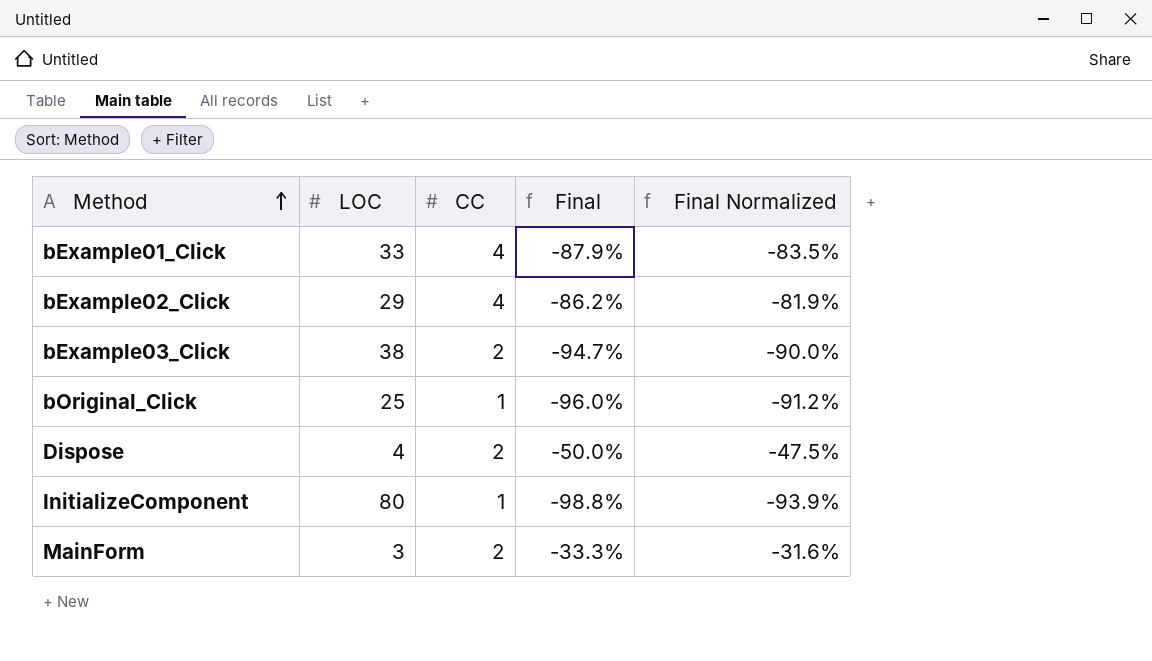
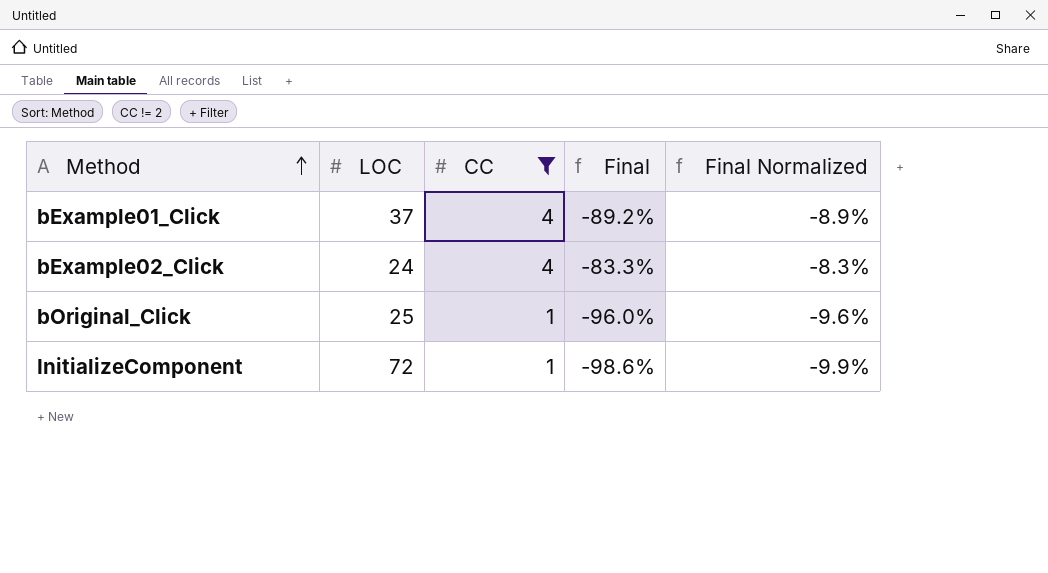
filter: none -> CC != 2
column Final Normalized | formula: [Final] * 0.95 -> [Final] * 0.1
bExample01_Click | LOC: 33 -> 37
bExample01_Click | Final: -87.9% -> -89.2%
bExample02_Click | LOC: 29 -> 24
bExample02_Click | Final: -86.2% -> -83.3%
InitializeComponent | LOC: 80 -> 72
InitializeComponent | Final: -98.8% -> -98.6%

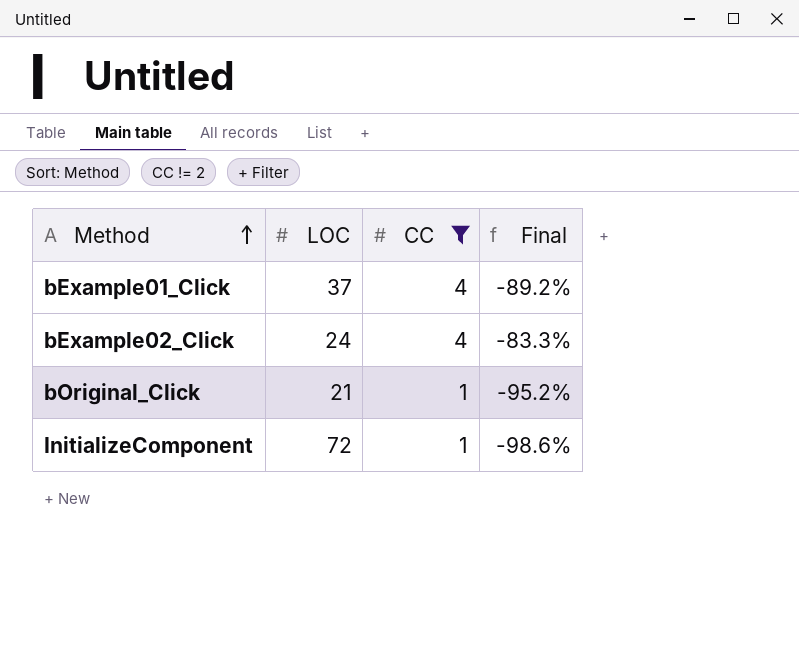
column Final Normalized | formula: [Final] * 0.1 -> none
bOriginal_Click | LOC: 25 -> 21
bOriginal_Click | Final: -96.0% -> -95.2%

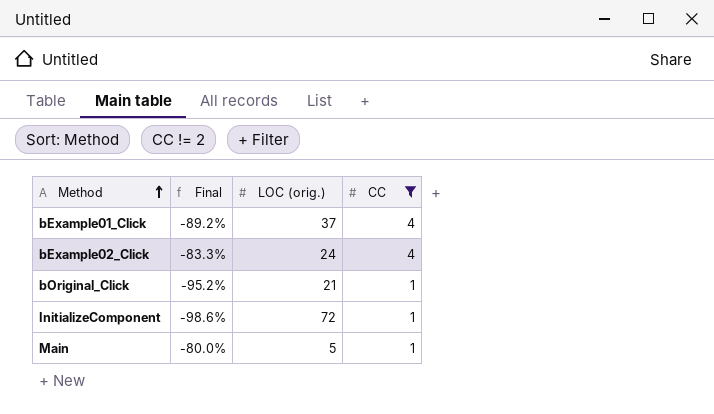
column Final | position: 4 -> 2
column name: LOC -> LOC (orig.)
row Main: none -> -80.0% | 5 | 1

